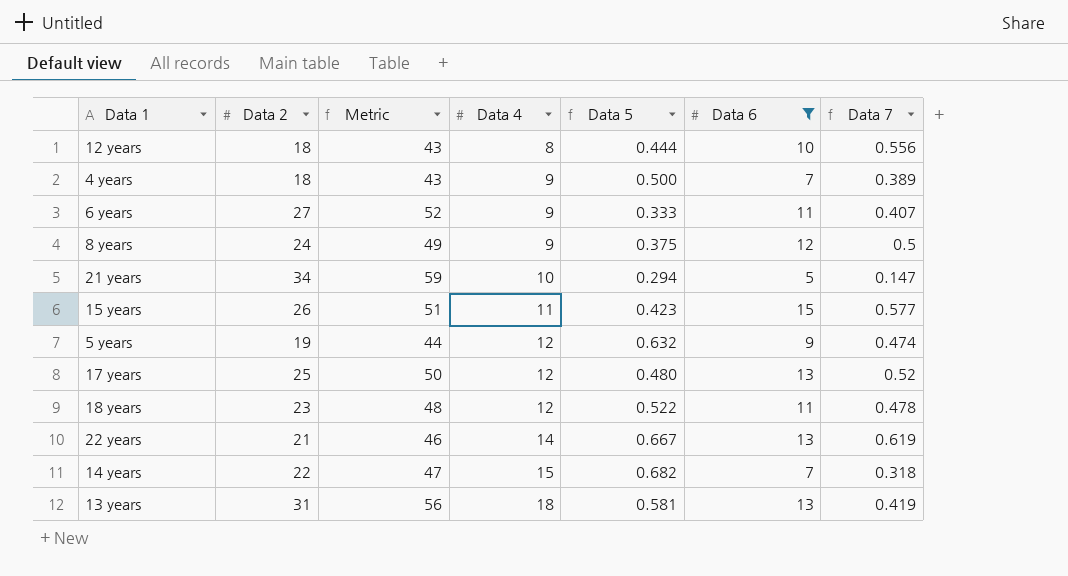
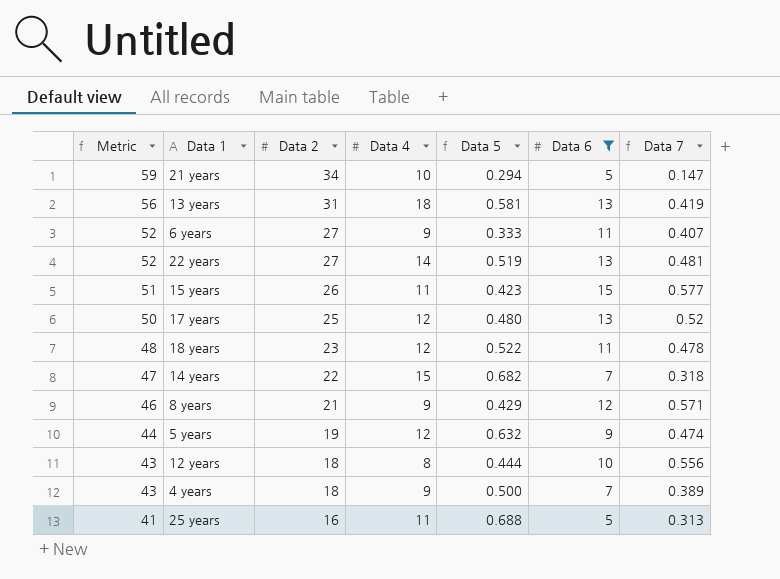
row order: Data 4 ascending -> Metric descending
column Metric | position: 3 -> 1
22 years | Metric: 46 -> 52
22 years | Data 2: 21 -> 27
22 years | Data 5: 0.667 -> 0.519
22 years | Data 7: 0.619 -> 0.481
8 years | Metric: 49 -> 46
8 years | Data 2: 24 -> 21
8 years | Data 5: 0.375 -> 0.429
8 years | Data 7: 0.5 -> 0.571
row 25 years: none -> 41 | 16 | 11 | 0.688 | 5 | 0.313

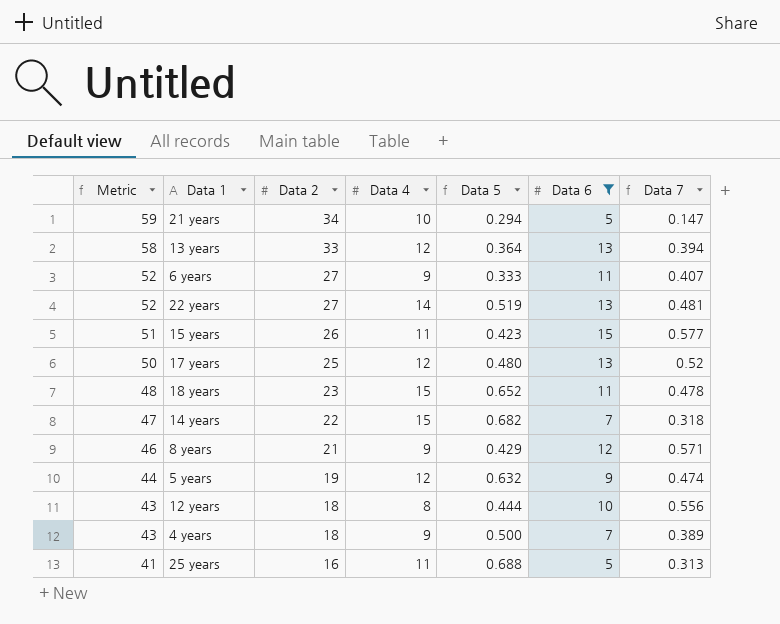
13 years | Metric: 56 -> 58
13 years | Data 2: 31 -> 33
13 years | Data 4: 18 -> 12
13 years | Data 5: 0.581 -> 0.364
13 years | Data 7: 0.419 -> 0.394
18 years | Data 4: 12 -> 15
18 years | Data 5: 0.522 -> 0.652

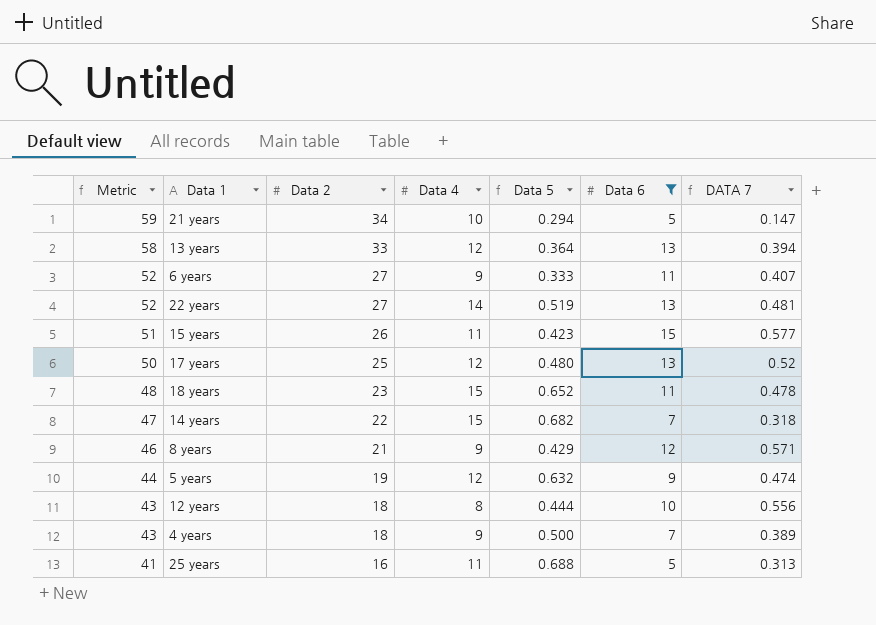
column name: Data 7 -> DATA 7

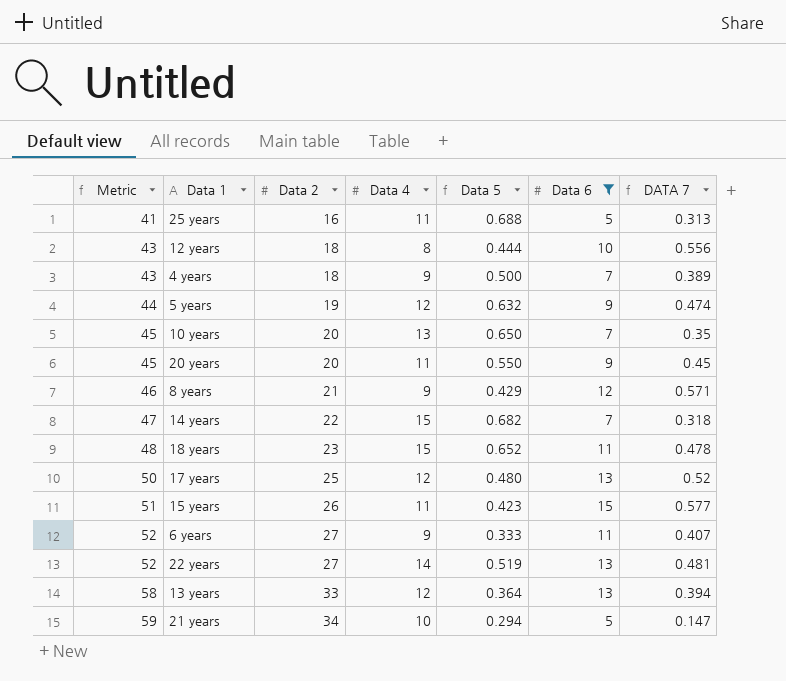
row order: Metric descending -> Metric ascending
row 10 years: none -> 45 | 20 | 13 | 0.650 | 7 | 0.35
row 20 years: none -> 45 | 20 | 11 | 0.550 | 9 | 0.45

